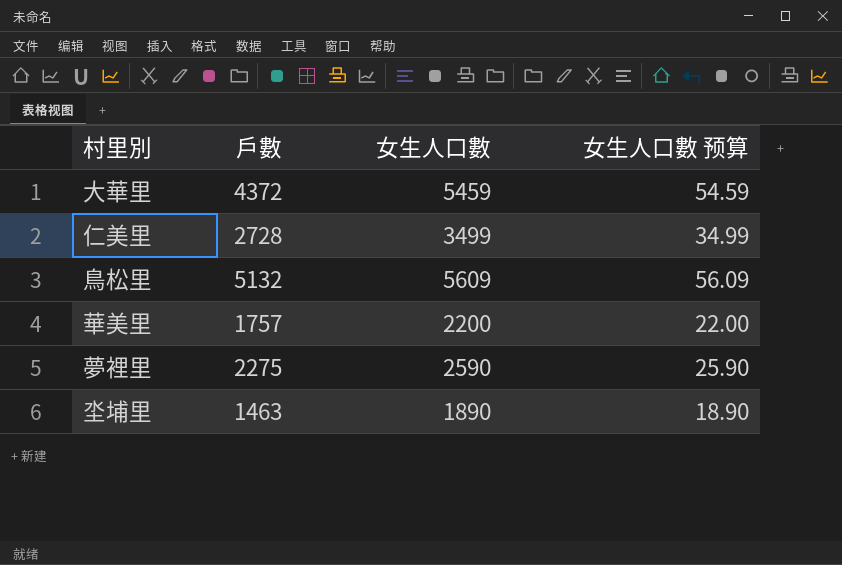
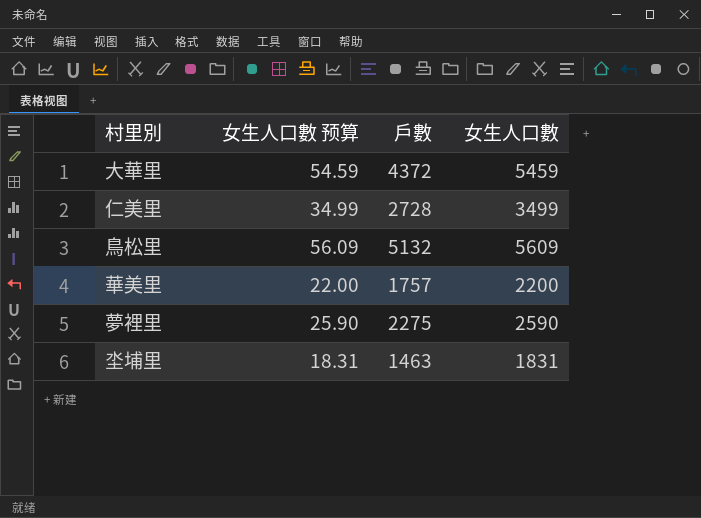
column 女生人口數 预算 | position: 4 -> 2
坔埔里 | 女生人口數 预算: 18.90 -> 18.31
坔埔里 | 女生人口數: 1890 -> 1831

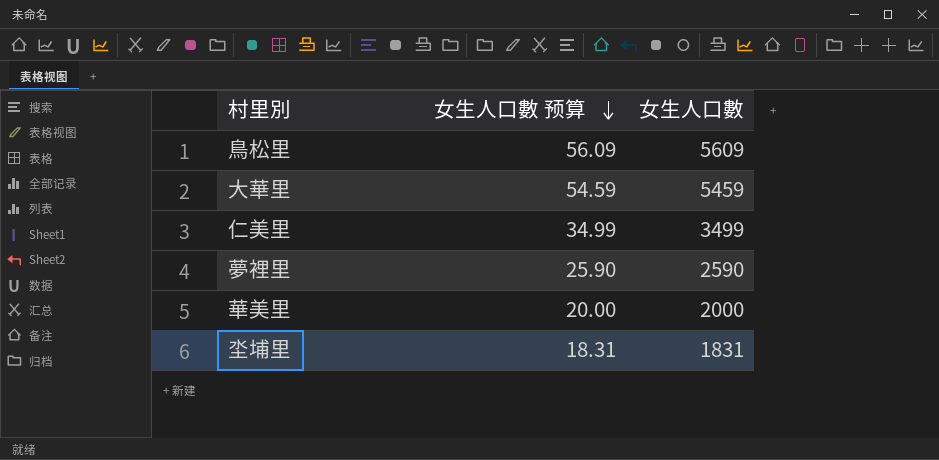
row order: none -> 女生人口數 预算 descending
column 戶數 | position: 3 -> none
華美里 | 女生人口數 预算: 22.00 -> 20.00
華美里 | 女生人口數: 2200 -> 2000

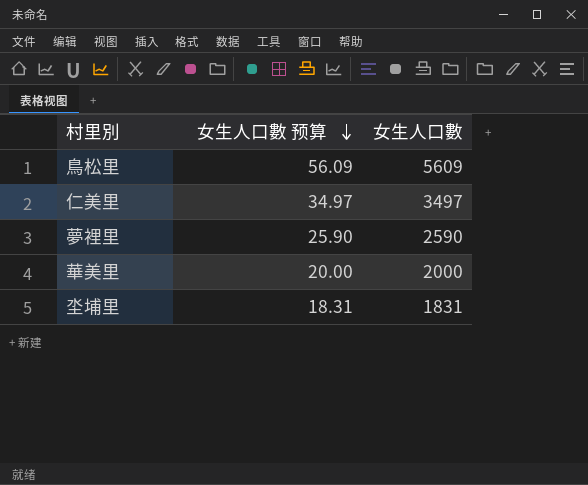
row 大華里: 54.59 | 5459 -> none
仁美里 | 女生人口數 预算: 34.99 -> 34.97
仁美里 | 女生人口數: 3499 -> 3497

